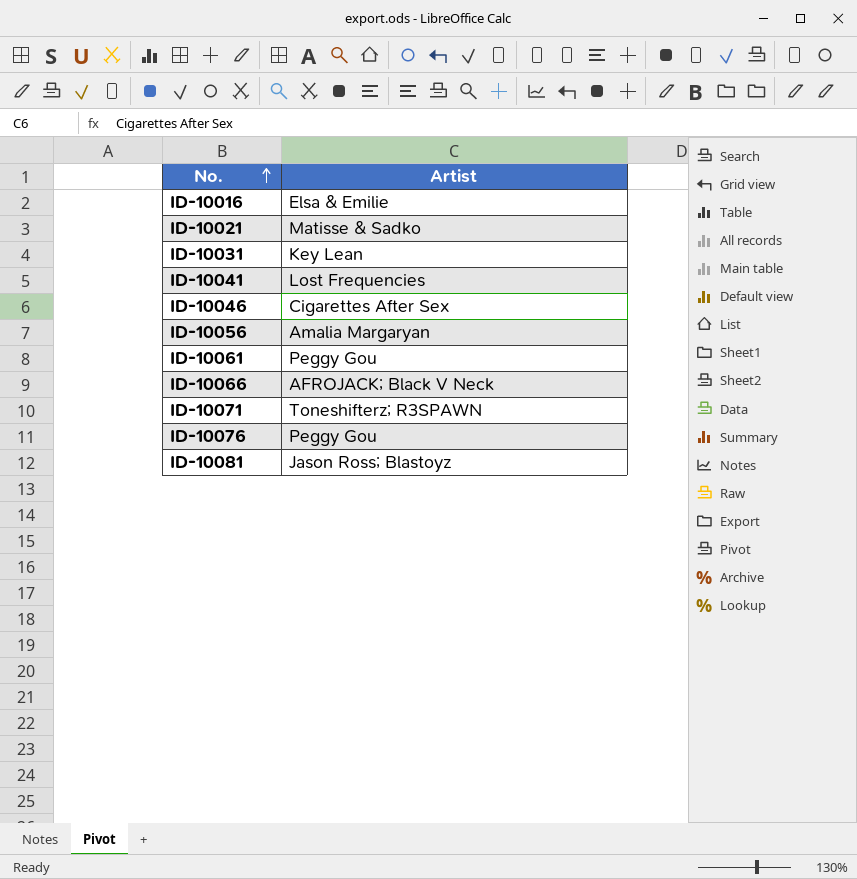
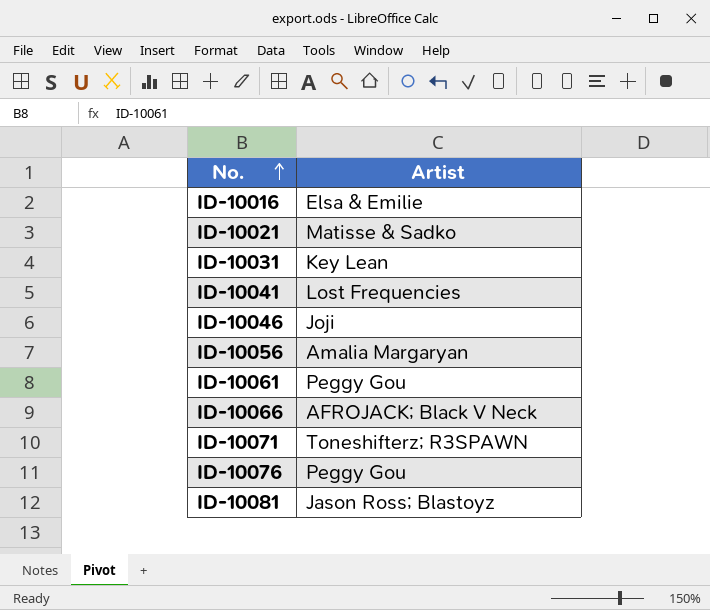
ID-10046 | Artist: Cigarettes After Sex -> Joji

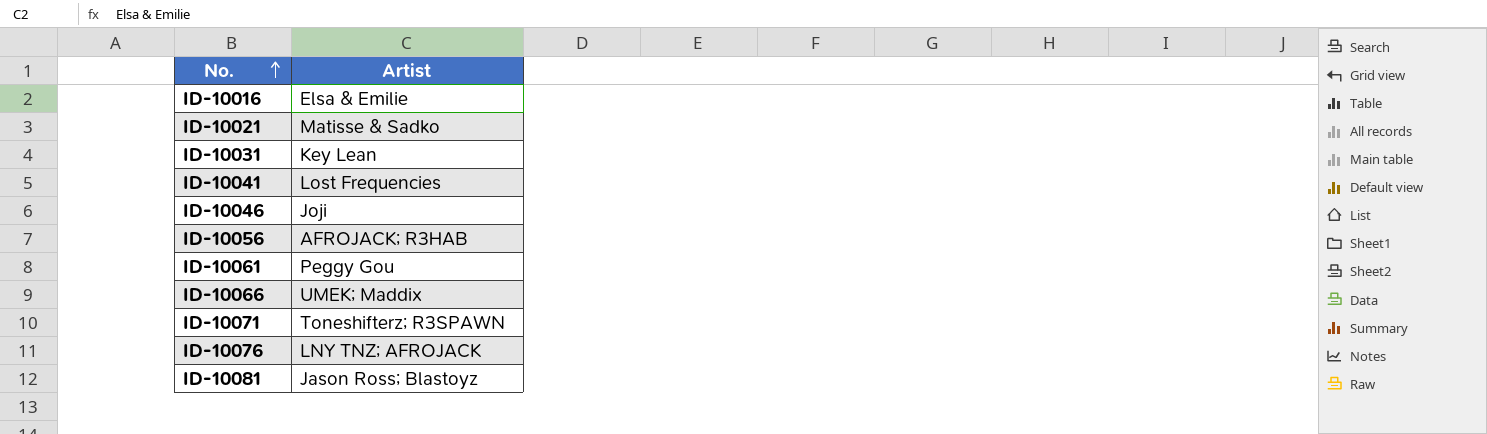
ID-10056 | Artist: Amalia Margaryan -> AFROJACK; R3HAB
ID-10066 | Artist: AFROJACK; Black V Neck -> UMEK; Maddix
ID-10076 | Artist: Peggy Gou -> LNY TNZ; AFROJACK

